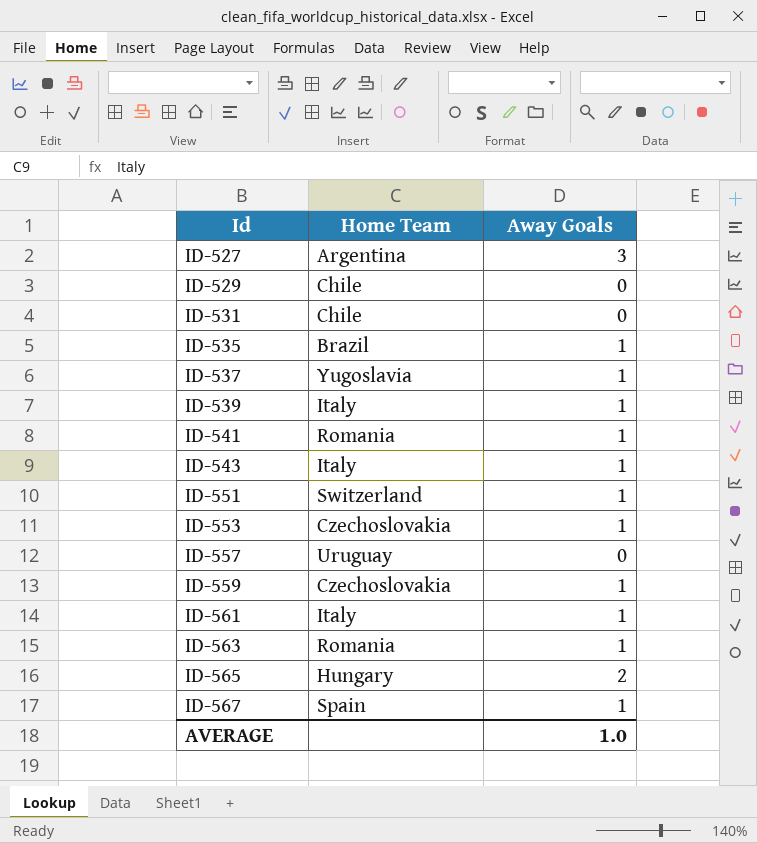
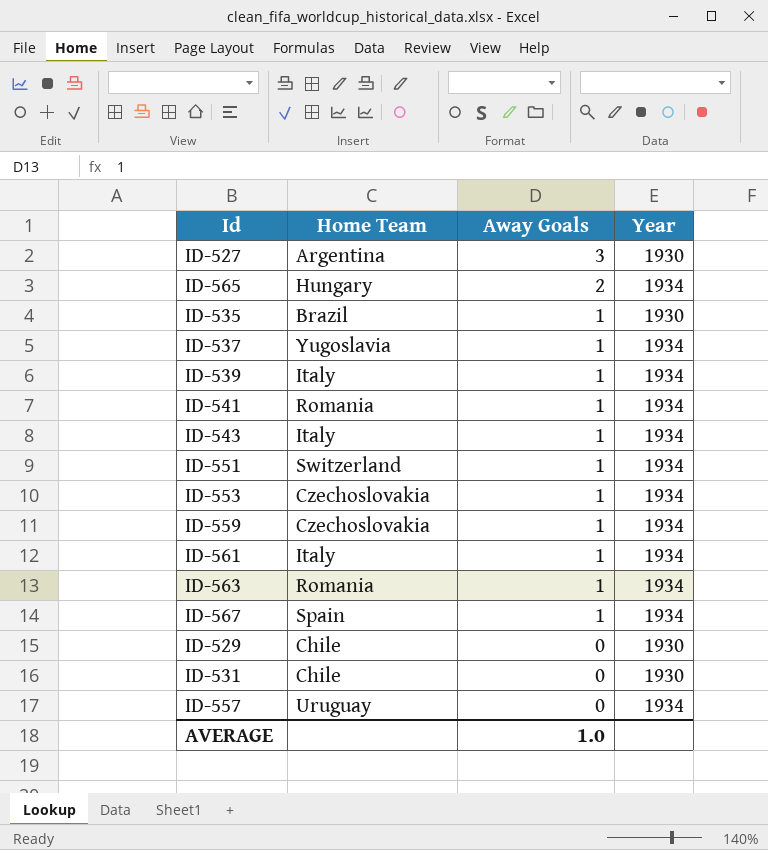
row order: Id ascending -> Away Goals descending
column Year | position: none -> 4

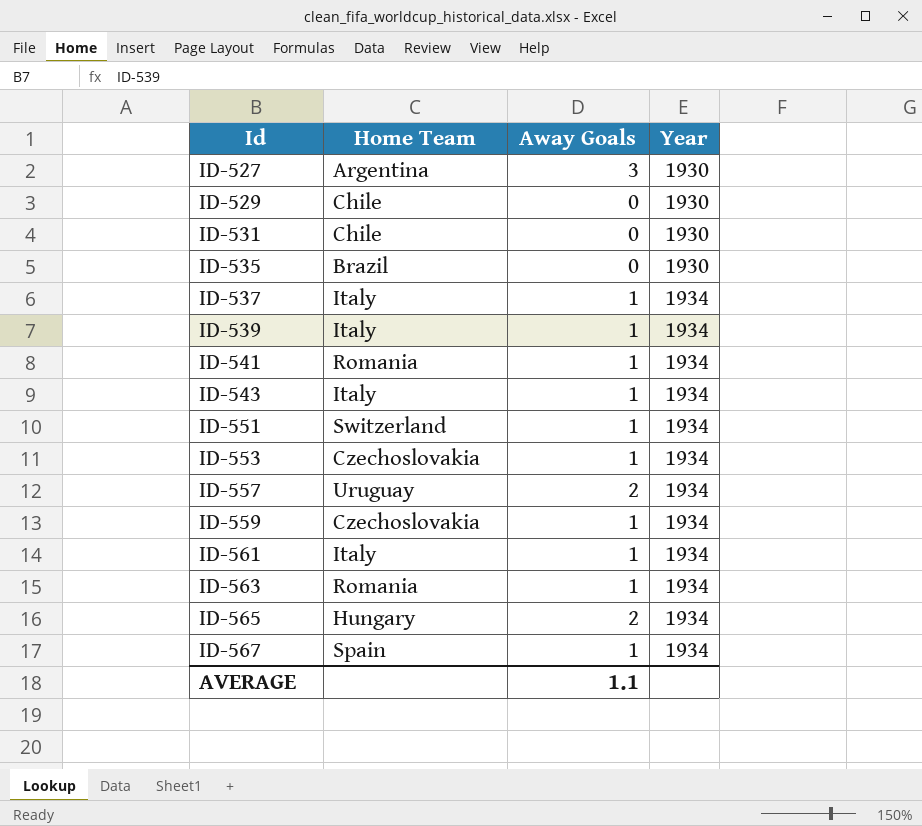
row order: Away Goals descending -> Id ascending
ID-535 | Away Goals: 1 -> 0
ID-537 | Home Team: Yugoslavia -> Italy
ID-557 | Away Goals: 0 -> 2
AVERAGE | Away Goals: 1.0 -> 1.1

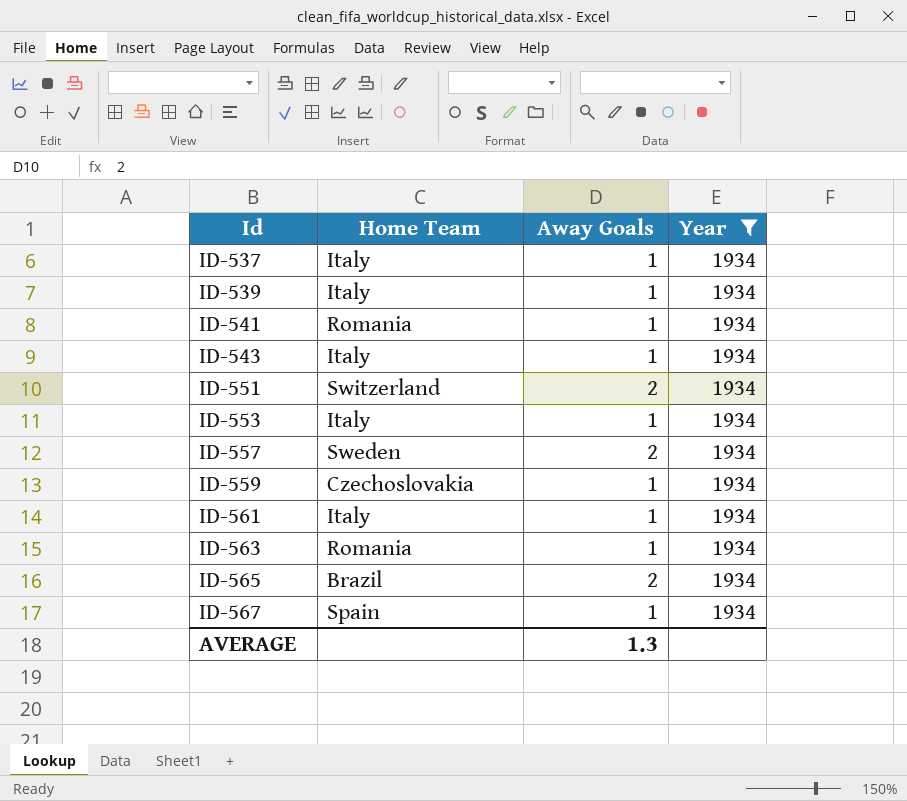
filter: none -> Year = 1934
ID-551 | Away Goals: 1 -> 2
ID-553 | Home Team: Czechoslovakia -> Italy
ID-557 | Home Team: Uruguay -> Sweden
ID-565 | Home Team: Hungary -> Brazil
AVERAGE | Away Goals: 1.1 -> 1.3

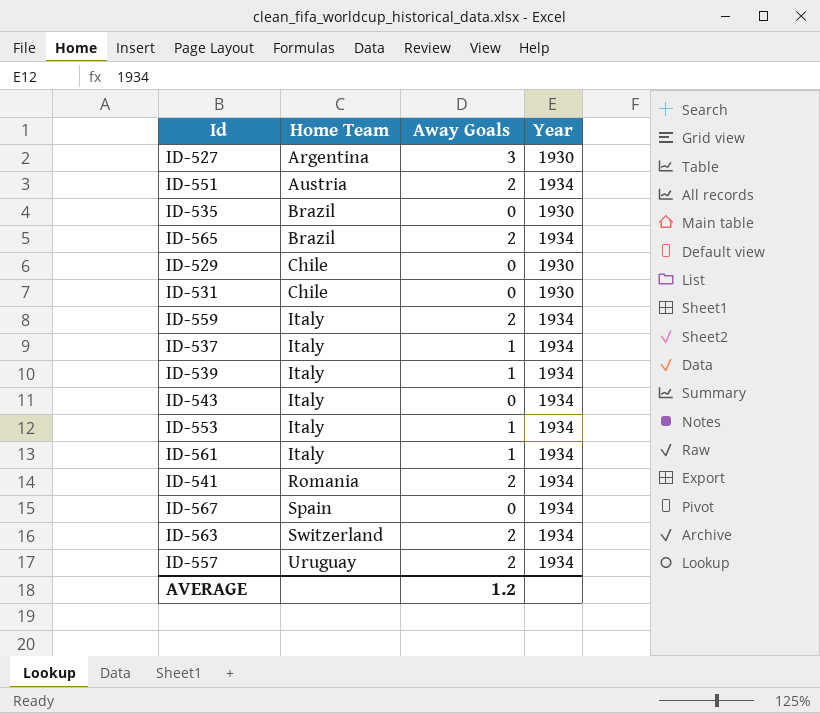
filter: Year = 1934 -> none
row order: Id ascending -> Home Team ascending
ID-551 | Home Team: Switzerland -> Austria
ID-559 | Home Team: Czechoslovakia -> Italy
ID-559 | Away Goals: 1 -> 2
ID-543 | Away Goals: 1 -> 0
ID-541 | Away Goals: 1 -> 2
ID-567 | Away Goals: 1 -> 0
ID-563 | Home Team: Romania -> Switzerland
ID-563 | Away Goals: 1 -> 2
ID-557 | Home Team: Sweden -> Uruguay
AVERAGE | Away Goals: 1.3 -> 1.2

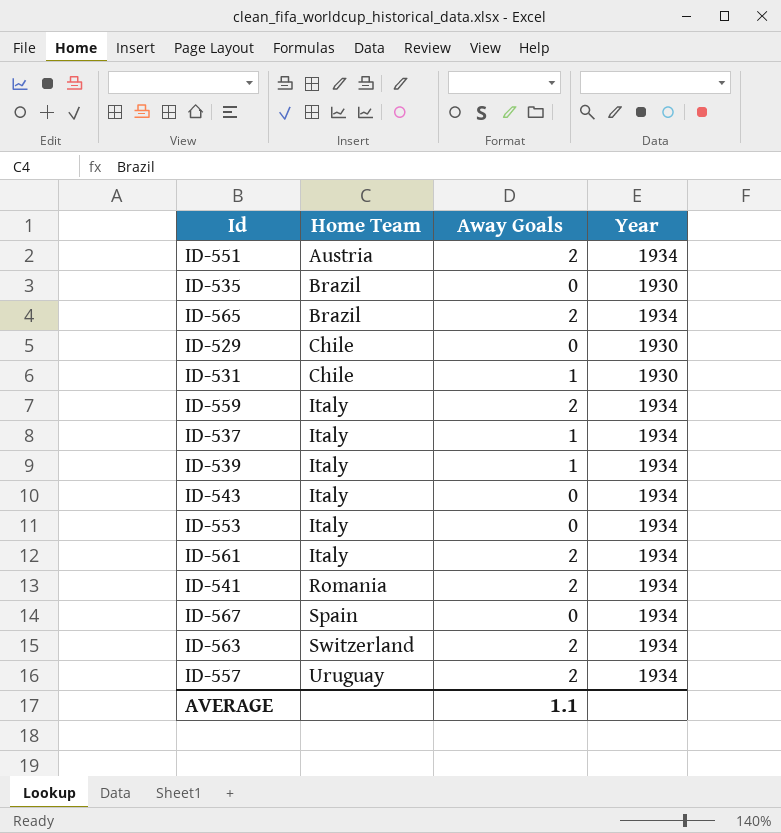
row ID-527: Argentina | 3 | 1930 -> none
ID-531 | Away Goals: 0 -> 1
ID-553 | Away Goals: 1 -> 0
ID-561 | Away Goals: 1 -> 2
AVERAGE | Away Goals: 1.2 -> 1.1

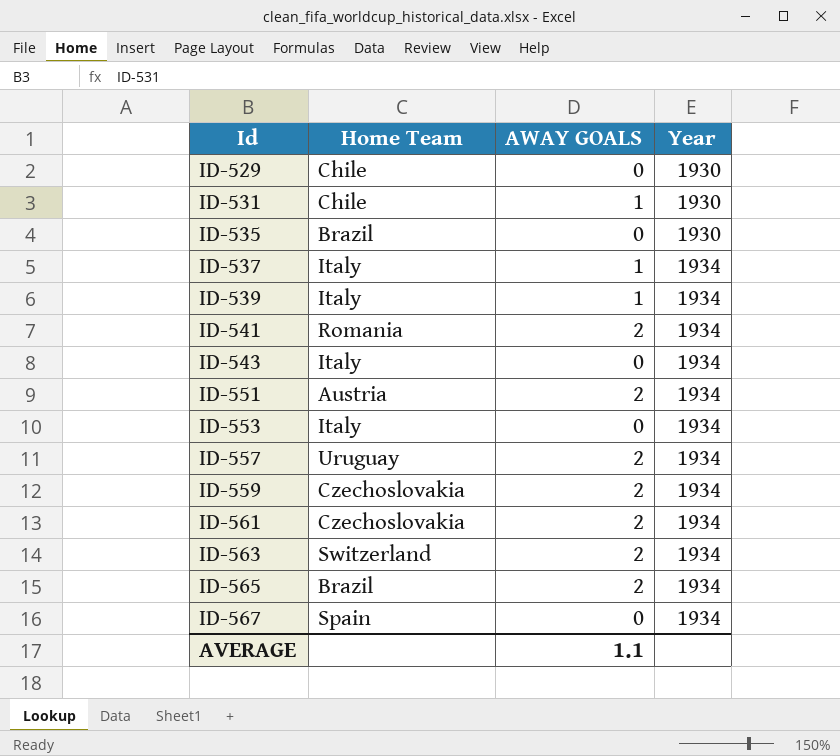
row order: Home Team ascending -> Id ascending
column name: Away Goals -> AWAY GOALS
ID-559 | Home Team: Italy -> Czechoslovakia
ID-561 | Home Team: Italy -> Czechoslovakia

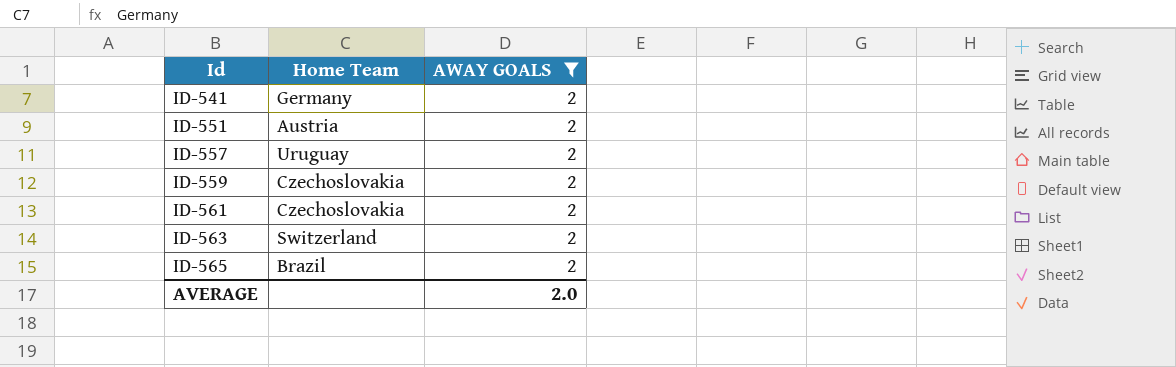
filter: none -> AWAY GOALS = 2
column Year | position: 4 -> none
ID-541 | Home Team: Romania -> Germany
AVERAGE | AWAY GOALS: 1.1 -> 2.0

